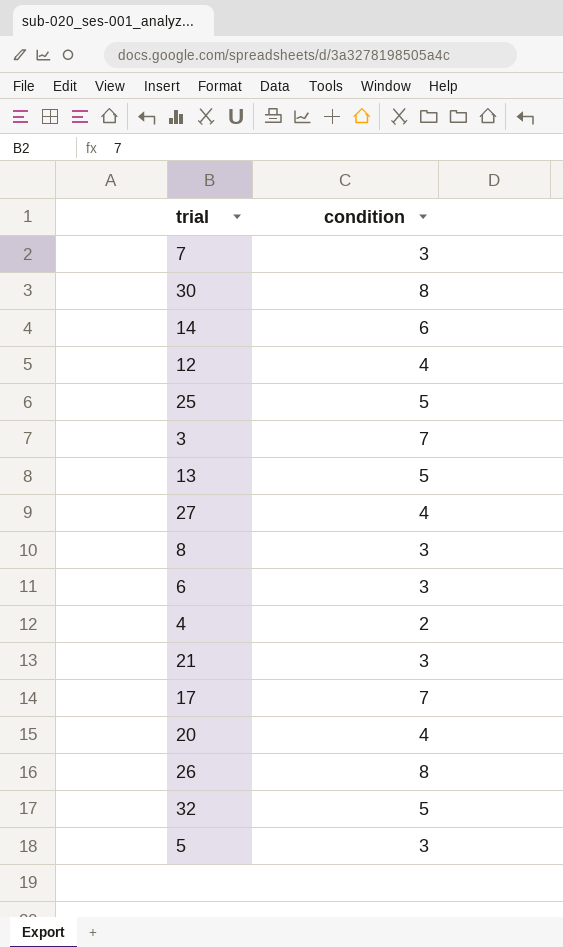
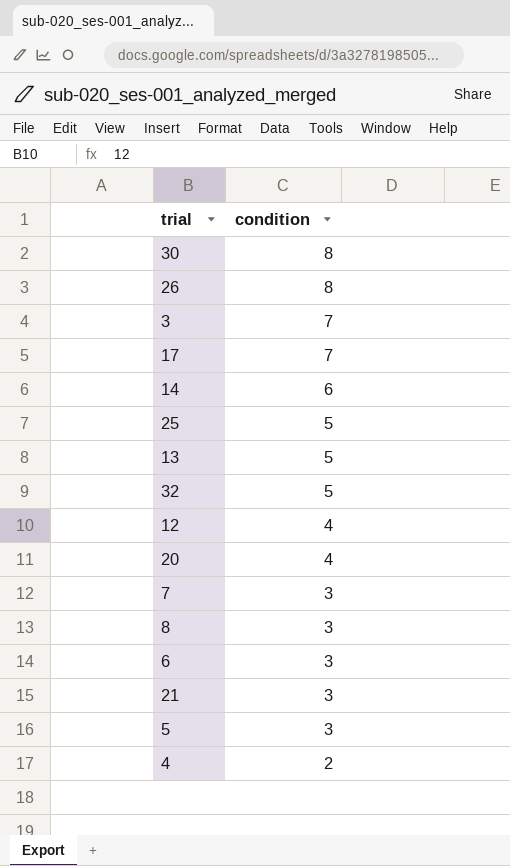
row order: none -> condition descending
row 27: 4 -> none

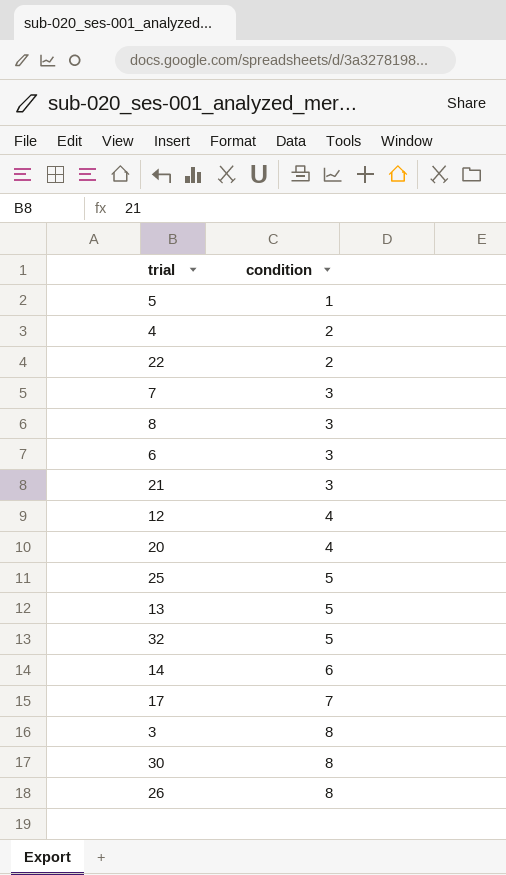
row order: condition descending -> condition ascending
5 | condition: 3 -> 1
row 22: none -> 2
3 | condition: 7 -> 8

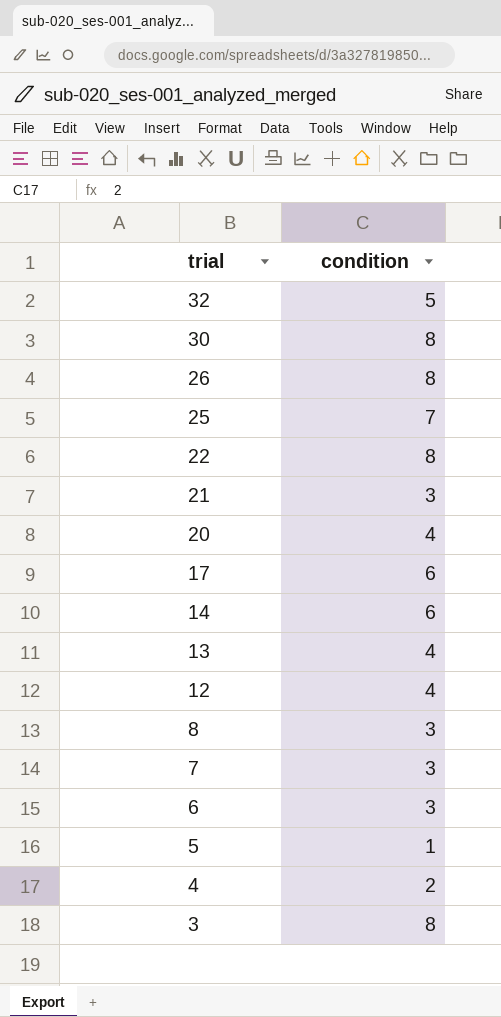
row order: condition ascending -> trial descending
25 | condition: 5 -> 7
22 | condition: 2 -> 8
17 | condition: 7 -> 6
13 | condition: 5 -> 4

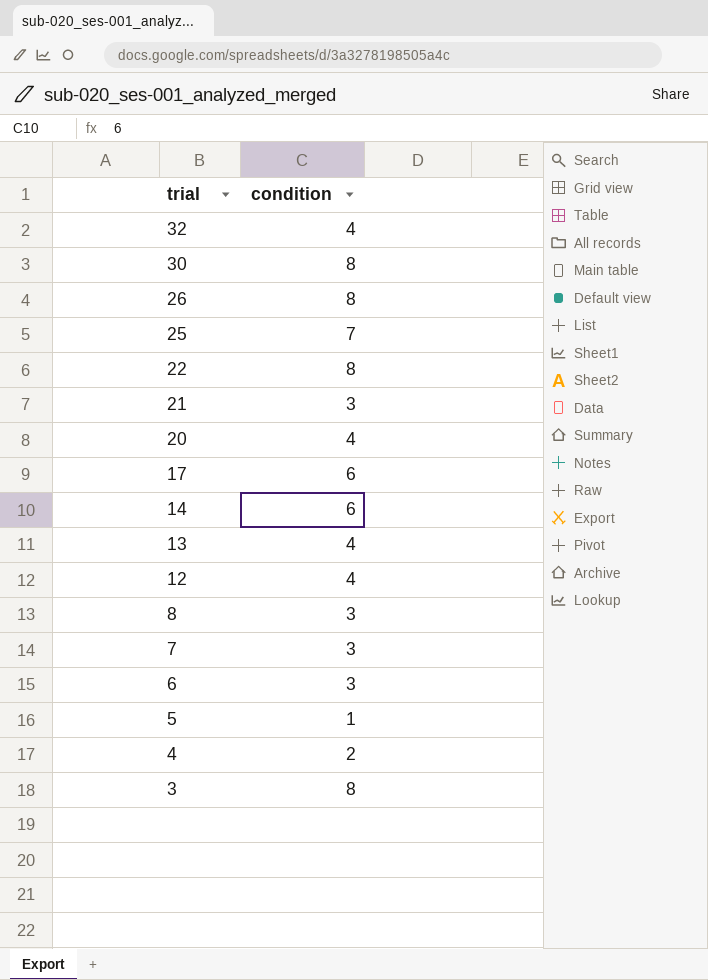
32 | condition: 5 -> 4

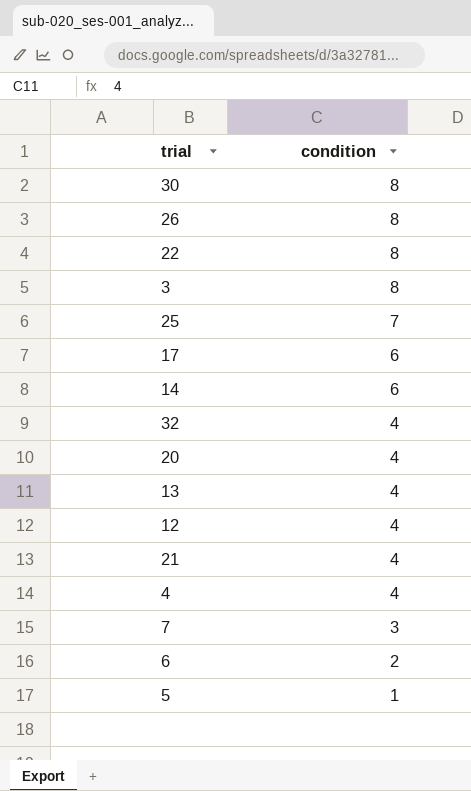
row order: trial descending -> condition descending
row 8: 3 -> none
21 | condition: 3 -> 4
4 | condition: 2 -> 4
6 | condition: 3 -> 2

